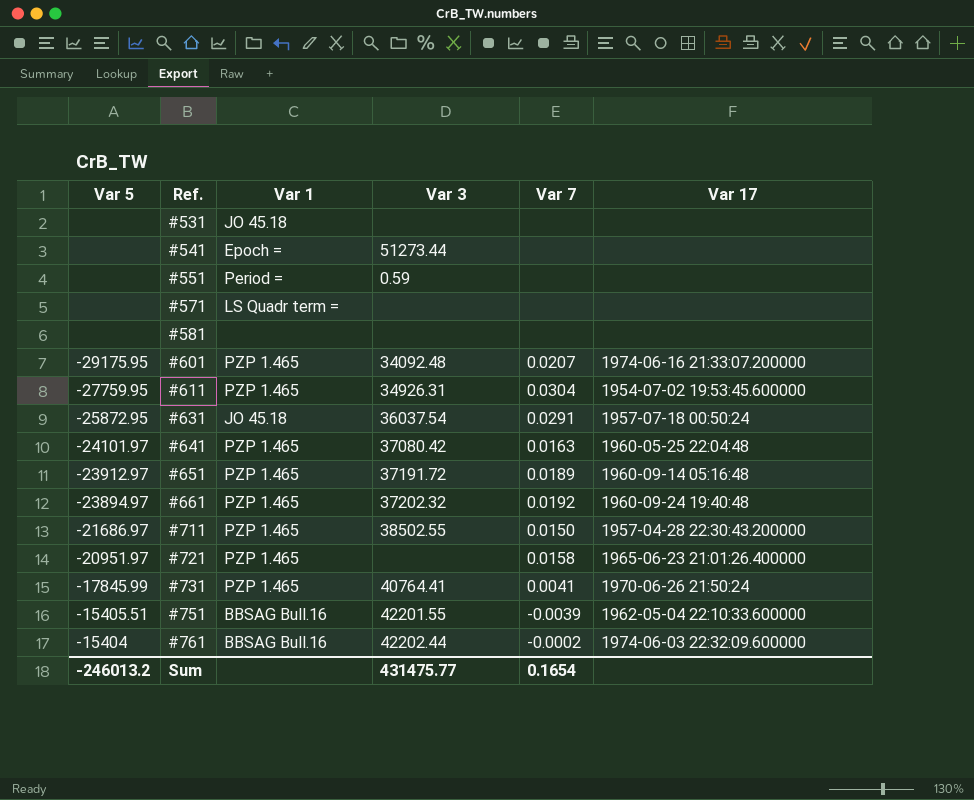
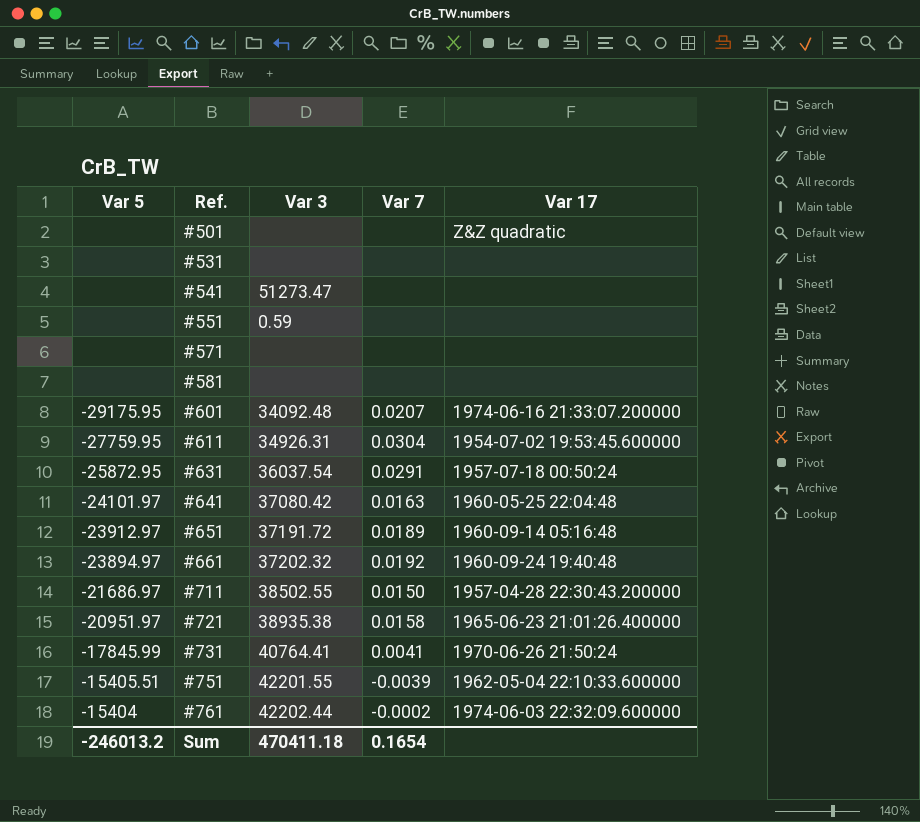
column Var 1 | position: 3 -> none
row #501: none -> none | none | none | Z&Z quadratic
#541 | Var 3: 51273.44 -> 51273.47
#721 | Var 3: none -> 38935.38
Sum | Var 3: 431475.77 -> 470411.18

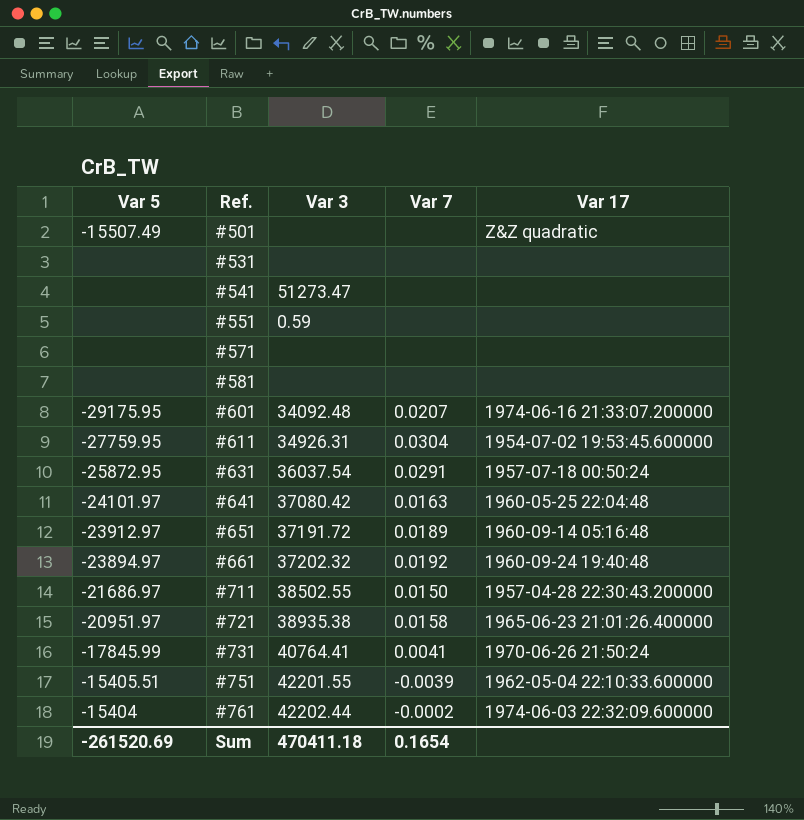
#501 | Var 5: none -> -15507.49
Sum | Var 5: -246013.2 -> -261520.69

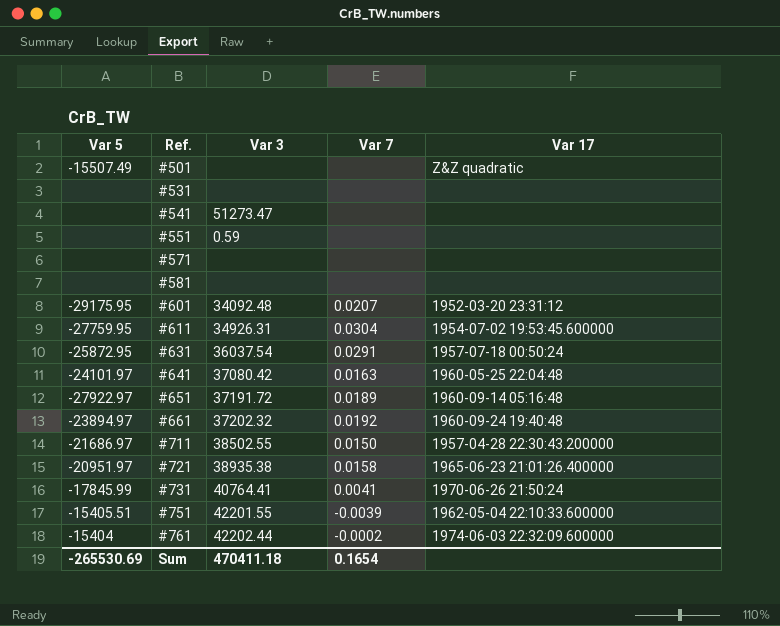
#601 | Var 17: 1974-06-16 21:33:07.200000 -> 1952-03-20 23:31:12
#651 | Var 5: -23912.97 -> -27922.97
Sum | Var 5: -261520.69 -> -265530.69

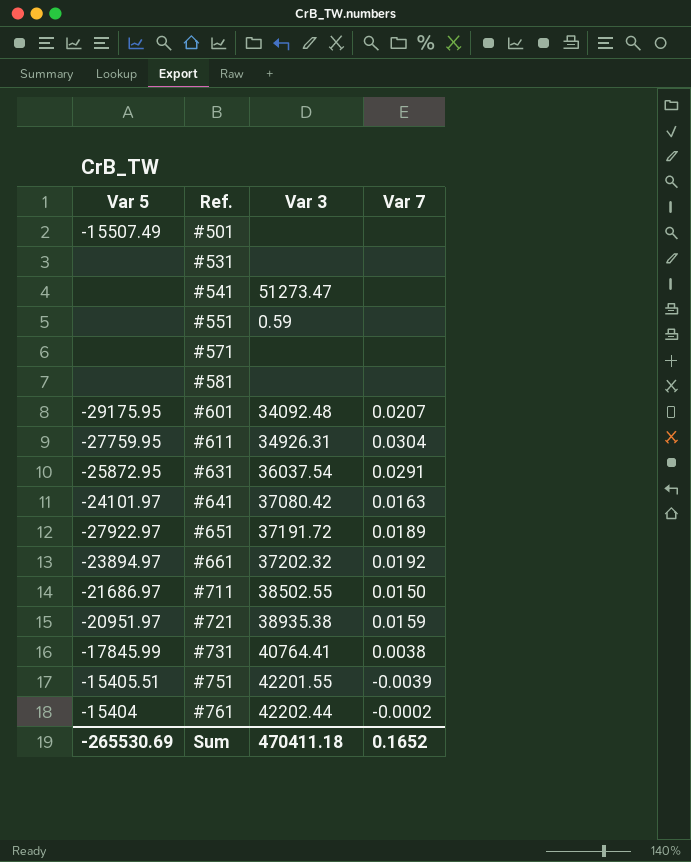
column Var 17 | position: 5 -> none
#721 | Var 7: 0.0158 -> 0.0159
#731 | Var 7: 0.0041 -> 0.0038
Sum | Var 7: 0.1654 -> 0.1652

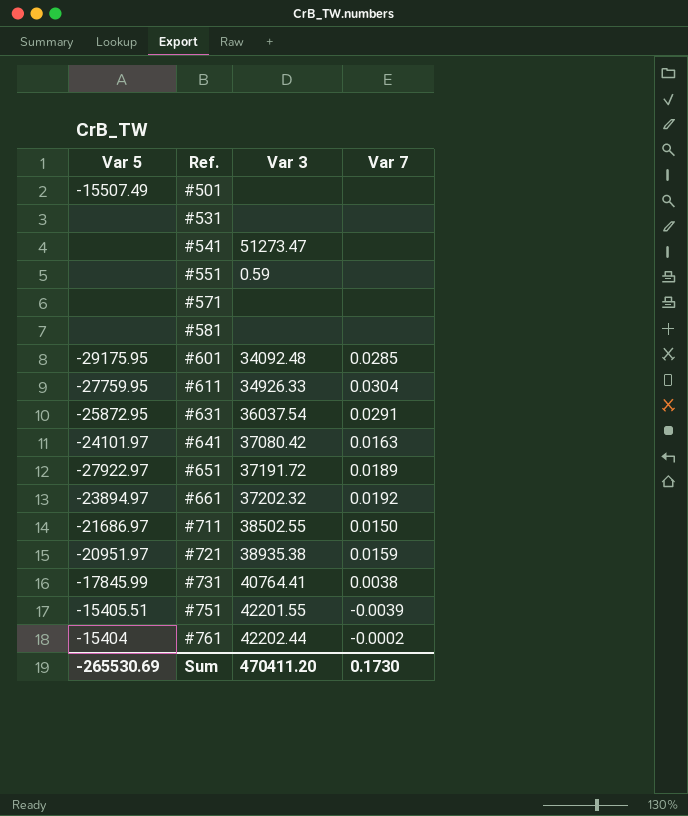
#601 | Var 7: 0.0207 -> 0.0285
#611 | Var 3: 34926.31 -> 34926.33
Sum | Var 3: 470411.18 -> 470411.20
Sum | Var 7: 0.1652 -> 0.1730

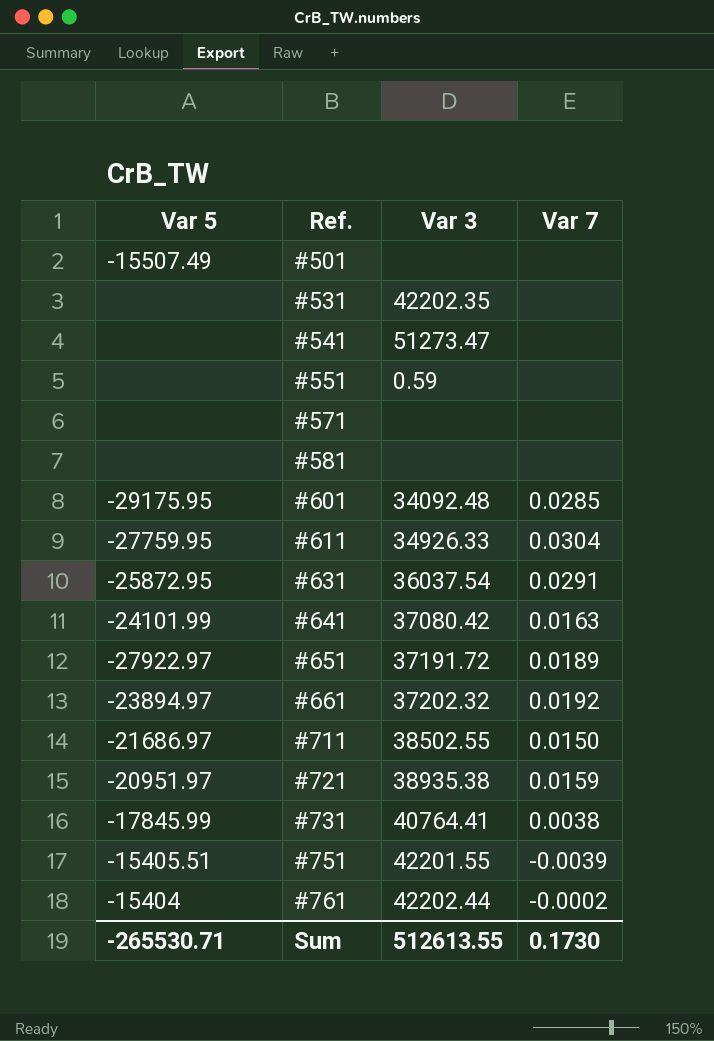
#531 | Var 3: none -> 42202.35
#641 | Var 5: -24101.97 -> -24101.99
Sum | Var 5: -265530.69 -> -265530.71
Sum | Var 3: 470411.20 -> 512613.55

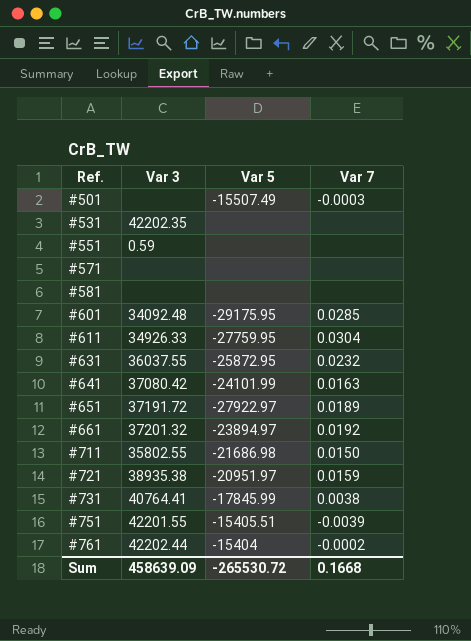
column Var 5 | position: 1 -> 3
row #541: none | 51273.47 | none -> none
#501 | Var 7: none -> -0.0003
#631 | Var 3: 36037.54 -> 36037.55
#631 | Var 7: 0.0291 -> 0.0232
#661 | Var 3: 37202.32 -> 37201.32
#711 | Var 3: 38502.55 -> 35802.55
#711 | Var 5: -21686.97 -> -21686.98
Sum | Var 3: 512613.55 -> 458639.09
Sum | Var 5: -265530.71 -> -265530.72
Sum | Var 7: 0.1730 -> 0.1668

